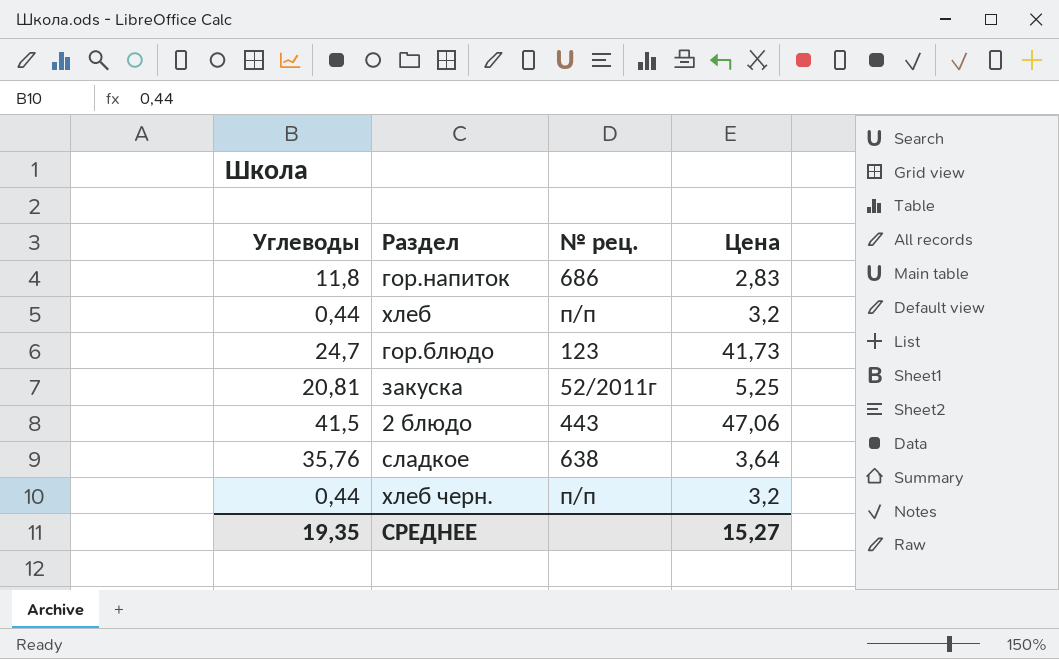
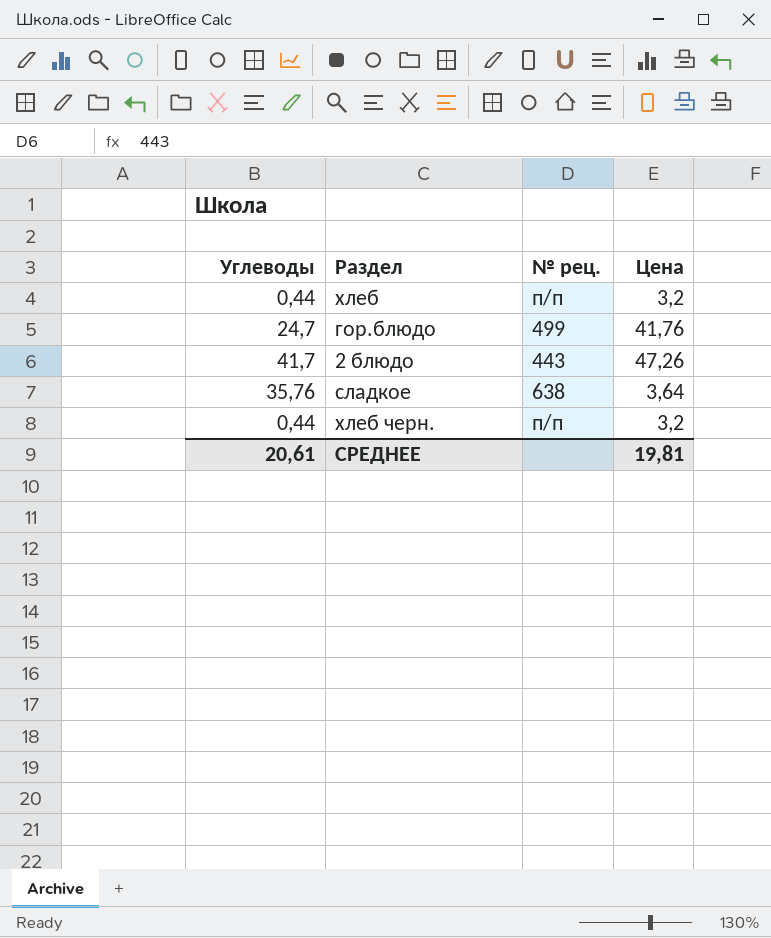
row гор.напиток: 11,8 | 686 | 2,83 -> none
row закуска: 20,81 | 52/2011г | 5,25 -> none
гор.блюдо | № рец.: 123 -> 499
гор.блюдо | Цена: 41,73 -> 41,76
2 блюдо | Углеводы: 41,5 -> 41,7
2 блюдо | Цена: 47,06 -> 47,26
СРЕДНЕЕ | Углеводы: 19,35 -> 20,61
СРЕДНЕЕ | Цена: 15,27 -> 19,81

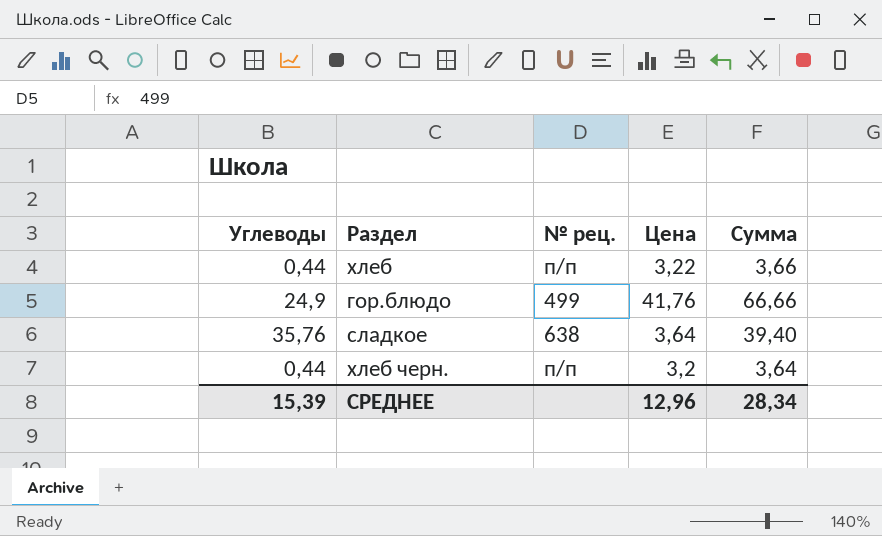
column Сумма | formula: none -> [Углеводы] + [Цена]
row 2 блюдо: 41,7 | 443 | 47,26 -> none
хлеб | Цена: 3,2 -> 3,22
гор.блюдо | Углеводы: 24,7 -> 24,9
СРЕДНЕЕ | Углеводы: 20,61 -> 15,39
СРЕДНЕЕ | Цена: 19,81 -> 12,96

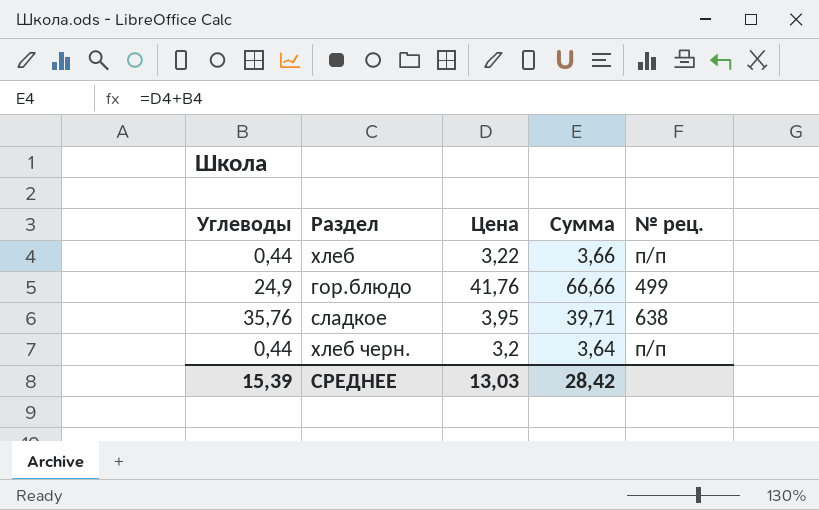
column № рец. | position: 3 -> 5
сладкое | Цена: 3,64 -> 3,95
сладкое | Сумма: 39,40 -> 39,71
СРЕДНЕЕ | Цена: 12,96 -> 13,03
СРЕДНЕЕ | Сумма: 28,34 -> 28,42

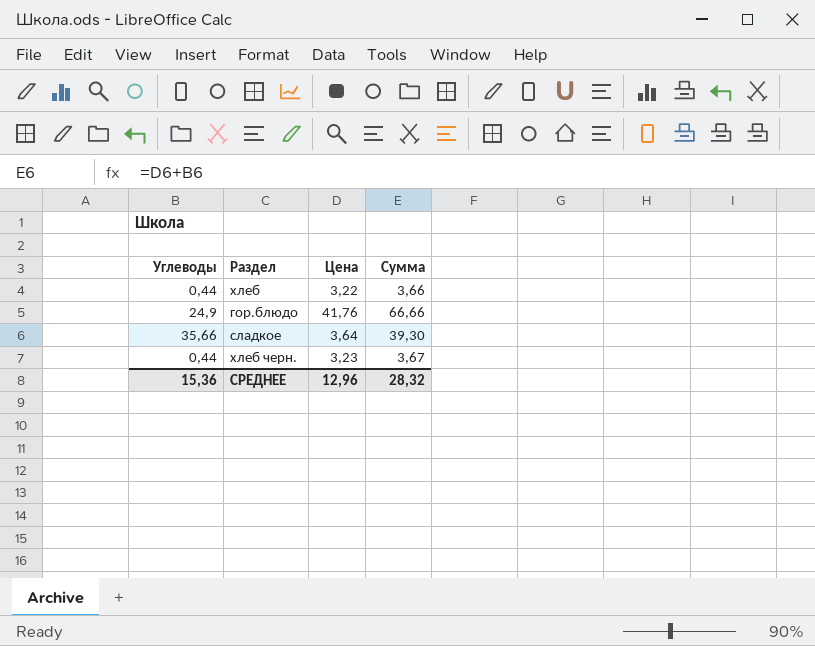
column № рец. | position: 5 -> none
сладкое | Углеводы: 35,76 -> 35,66
сладкое | Цена: 3,95 -> 3,64
сладкое | Сумма: 39,71 -> 39,30
хлеб черн. | Цена: 3,2 -> 3,23
хлеб черн. | Сумма: 3,64 -> 3,67
СРЕДНЕЕ | Углеводы: 15,39 -> 15,36
СРЕДНЕЕ | Цена: 13,03 -> 12,96
СРЕДНЕЕ | Сумма: 28,42 -> 28,32

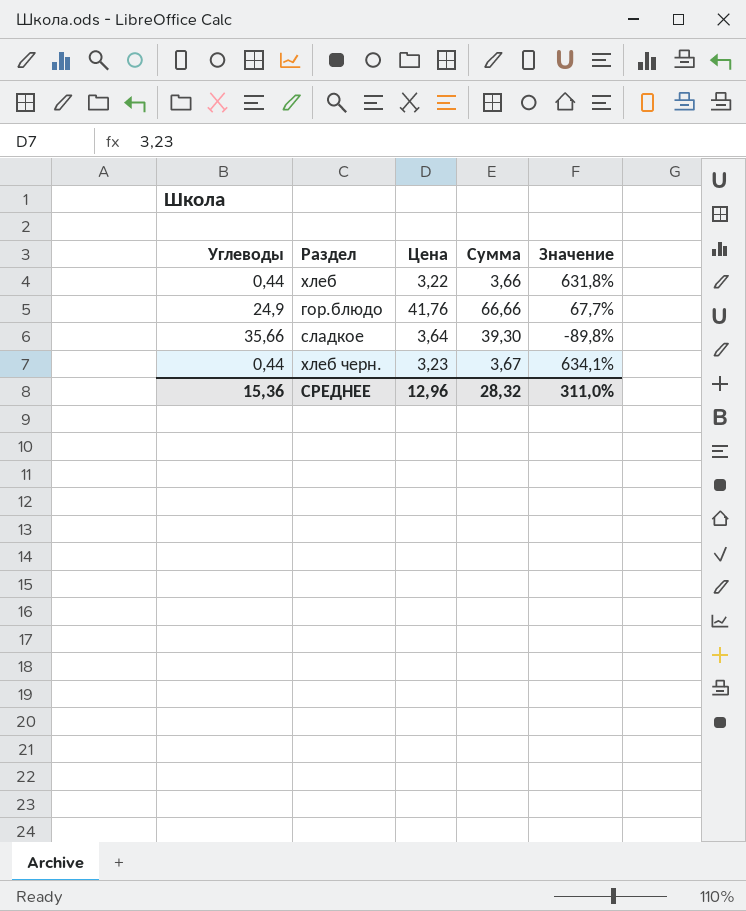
column Значение | formula: none -> ([Цена] - [Углеводы]) / [Углеводы]

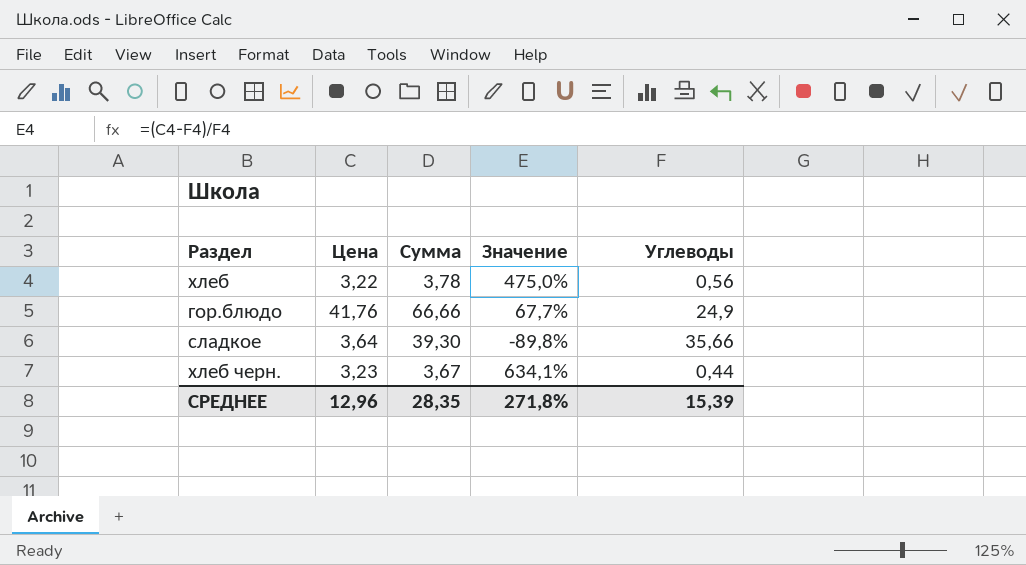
column Углеводы | position: 1 -> 5
хлеб | Сумма: 3,66 -> 3,78
хлеб | Значение: 631,8% -> 475,0%
хлеб | Углеводы: 0,44 -> 0,56
СРЕДНЕЕ | Сумма: 28,32 -> 28,35
СРЕДНЕЕ | Значение: 311,0% -> 271,8%
СРЕДНЕЕ | Углеводы: 15,36 -> 15,39

